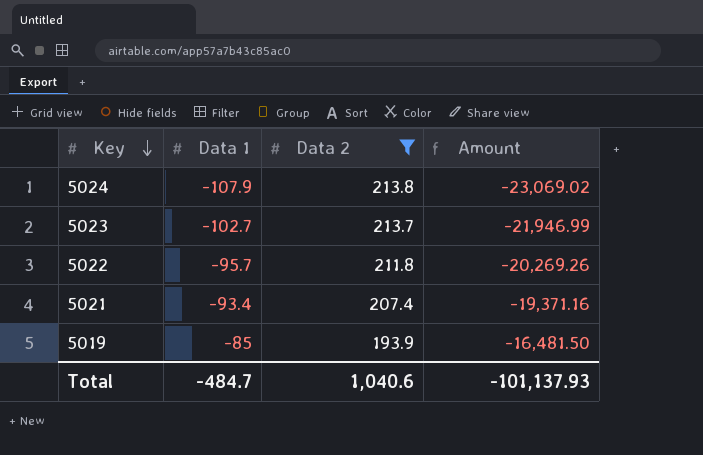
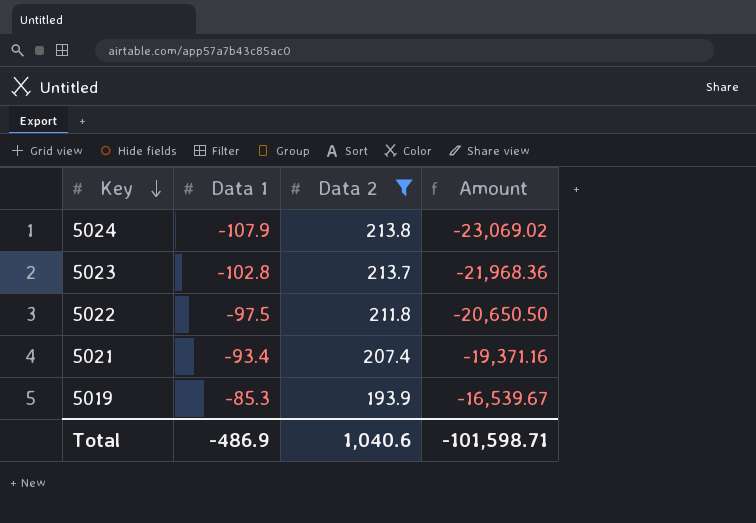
5023 | Data 1: -102.7 -> -102.8
5023 | Amount: -21,946.99 -> -21,968.36
5022 | Data 1: -95.7 -> -97.5
5022 | Amount: -20,269.26 -> -20,650.50
5019 | Data 1: -85 -> -85.3
5019 | Amount: -16,481.50 -> -16,539.67
Total | Data 1: -484.7 -> -486.9
Total | Amount: -101,137.93 -> -101,598.71

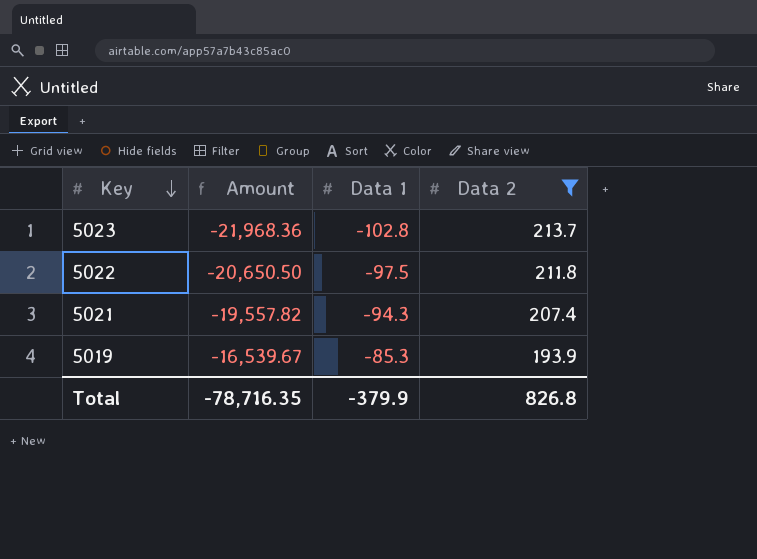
column Amount | position: 4 -> 2
row 5024: -107.9 | 213.8 | -23,069.02 -> none
5021 | Amount: -19,371.16 -> -19,557.82
5021 | Data 1: -93.4 -> -94.3
Total | Amount: -101,598.71 -> -78,716.35
Total | Data 1: -486.9 -> -379.9
Total | Data 2: 1,040.6 -> 826.8

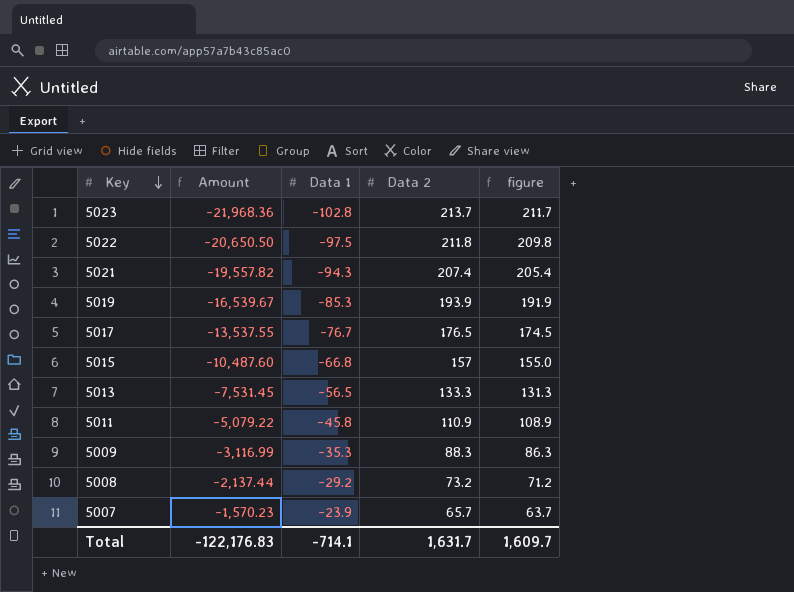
filter: Data 2 >= 193.9 -> none
column figure | formula: none -> [Data 2] - 2
Total | Amount: -78,716.35 -> -122,176.83
Total | Data 1: -379.9 -> -714.1
Total | Data 2: 826.8 -> 1,631.7

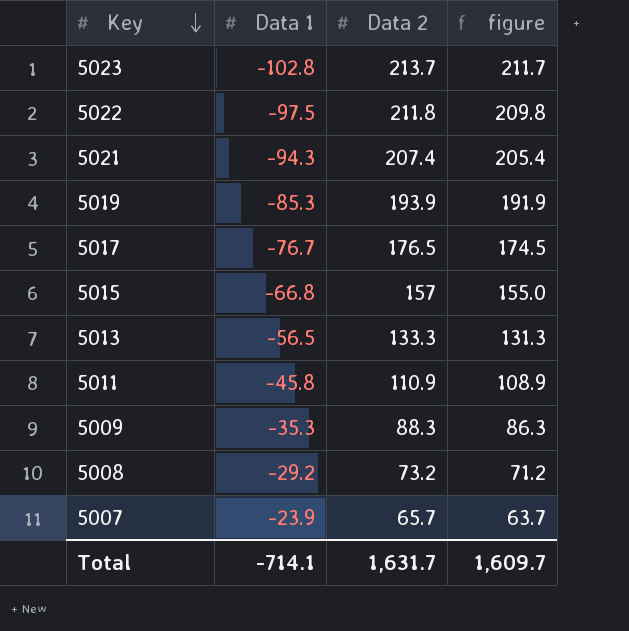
column Amount | formula: [Data 1] * [Data 2] -> none

